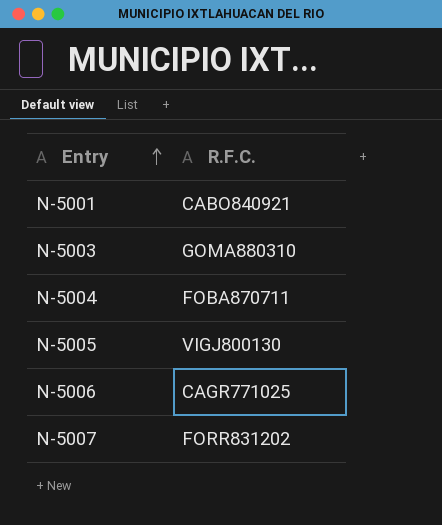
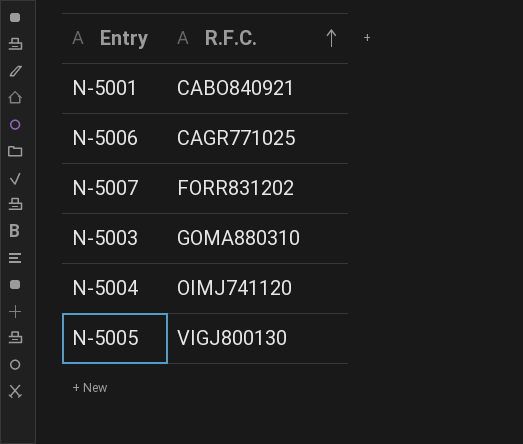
row order: Entry ascending -> R.F.C. ascending
N-5004 | R.F.C.: FOBA870711 -> OIMJ741120

